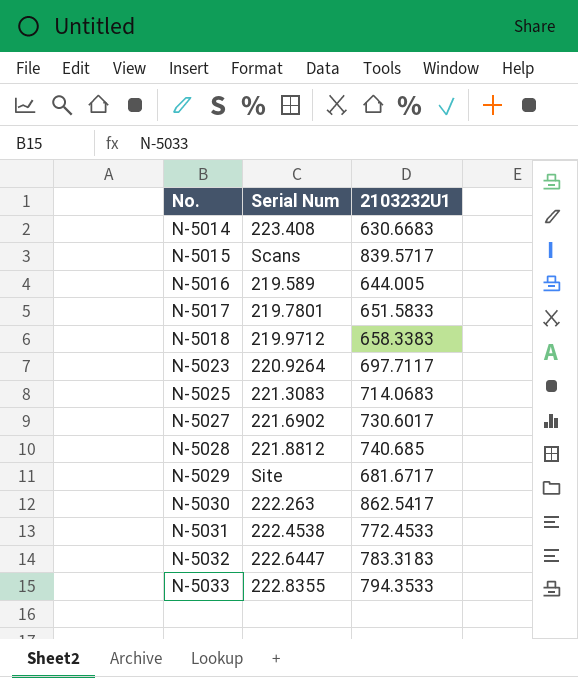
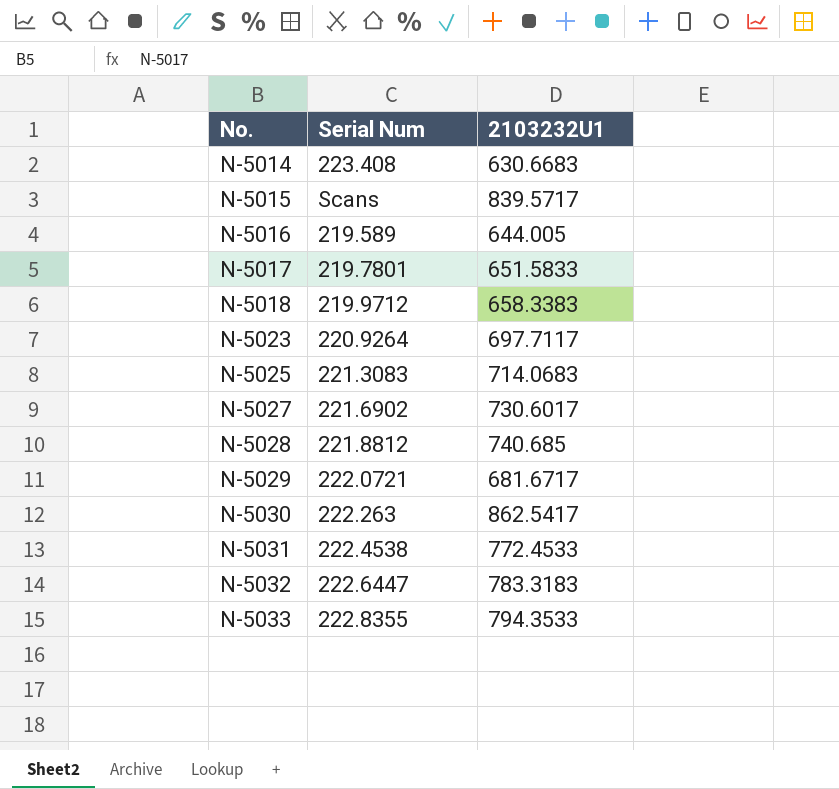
N-5029 | Serial Num: Site -> 222.0721

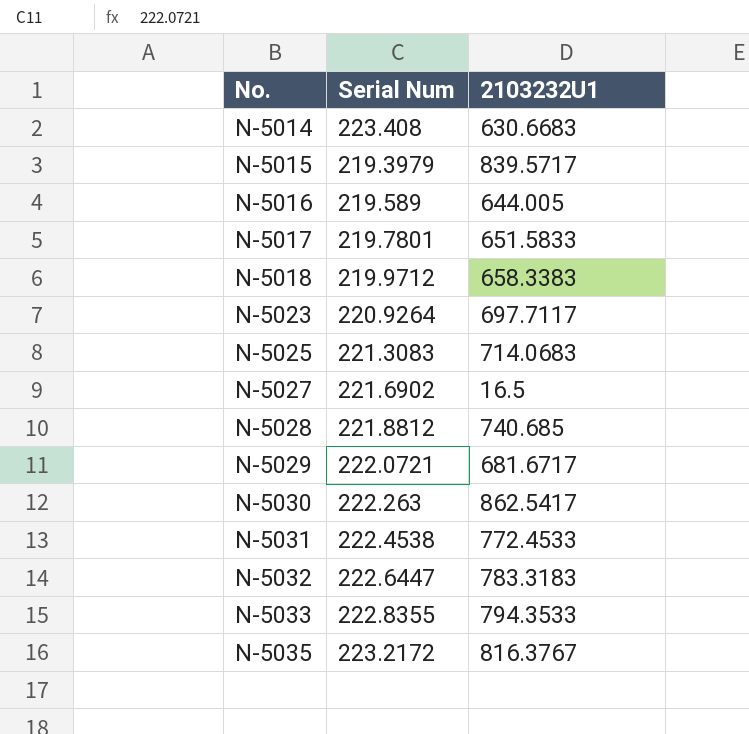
N-5015 | Serial Num: Scans -> 219.3979
N-5027 | 2103232U1: 730.6017 -> 16.5
row N-5035: none -> 223.2172 | 816.3767

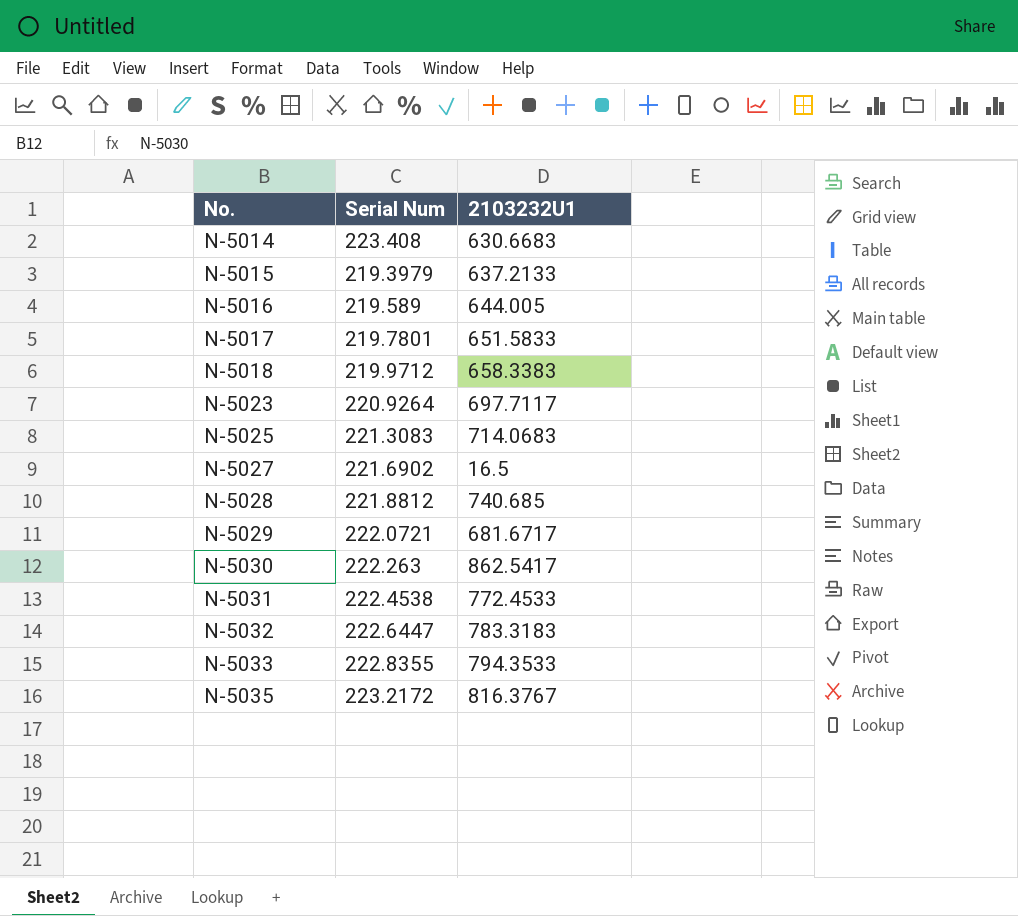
N-5015 | 2103232U1: 839.5717 -> 637.2133

